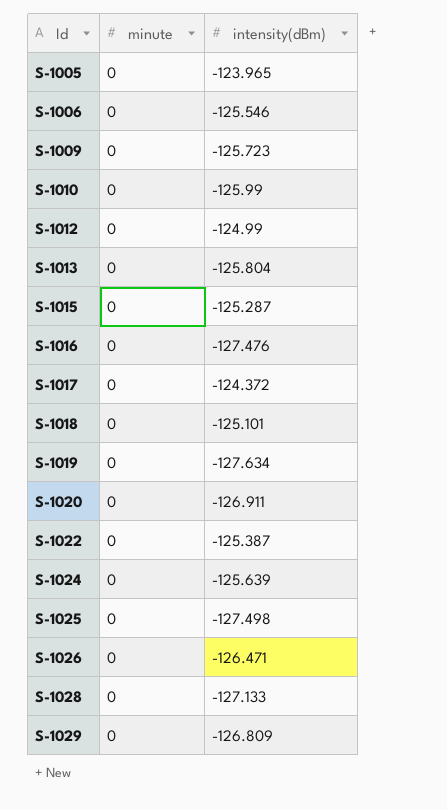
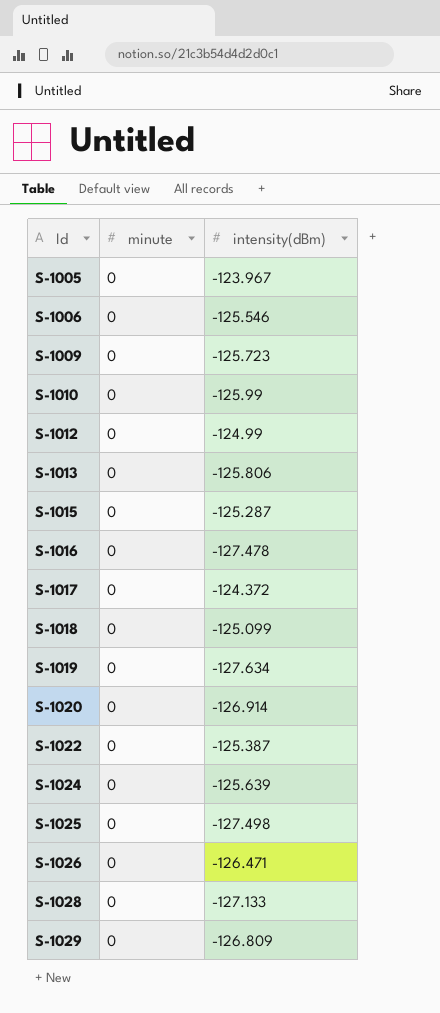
S-1005 | intensity(dBm): -123.965 -> -123.967
S-1013 | intensity(dBm): -125.804 -> -125.806
S-1016 | intensity(dBm): -127.476 -> -127.478
S-1018 | intensity(dBm): -125.101 -> -125.099
S-1020 | intensity(dBm): -126.911 -> -126.914

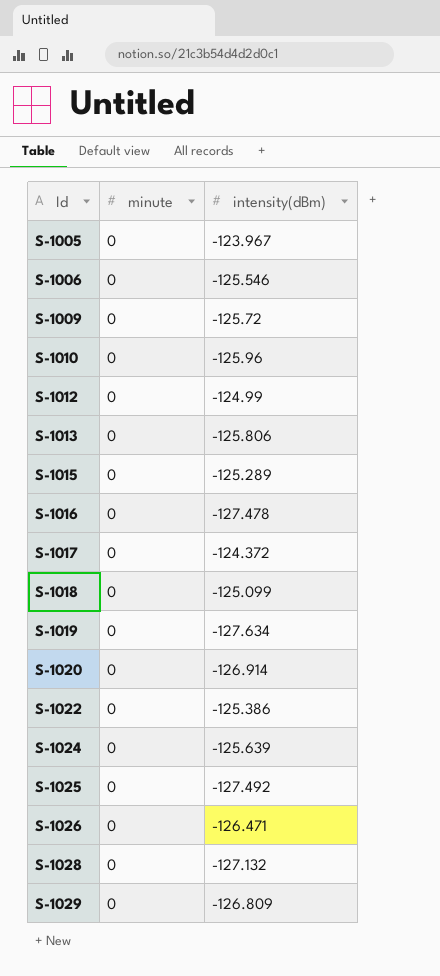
S-1009 | intensity(dBm): -125.723 -> -125.72
S-1010 | intensity(dBm): -125.99 -> -125.96
S-1015 | intensity(dBm): -125.287 -> -125.289
S-1022 | intensity(dBm): -125.387 -> -125.386
S-1025 | intensity(dBm): -127.498 -> -127.492
S-1028 | intensity(dBm): -127.133 -> -127.132

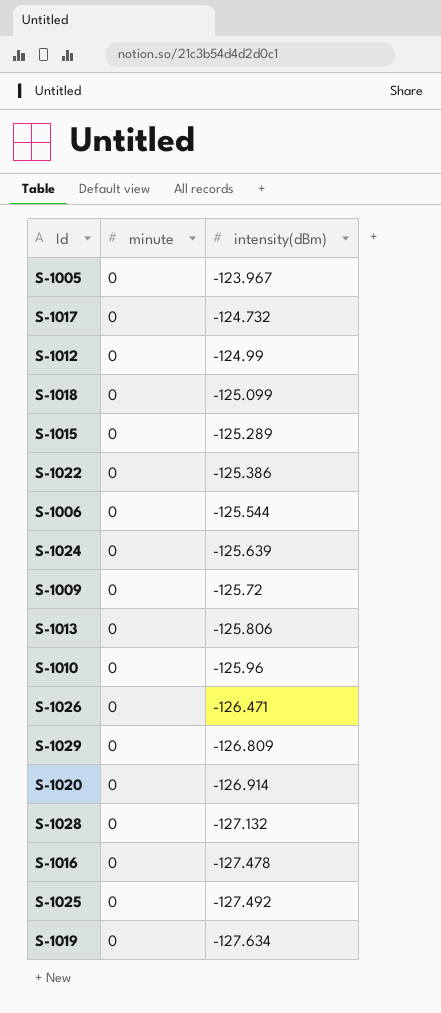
row order: Id ascending -> intensity(dBm) descending
S-1017 | intensity(dBm): -124.372 -> -124.732
S-1006 | intensity(dBm): -125.546 -> -125.544

